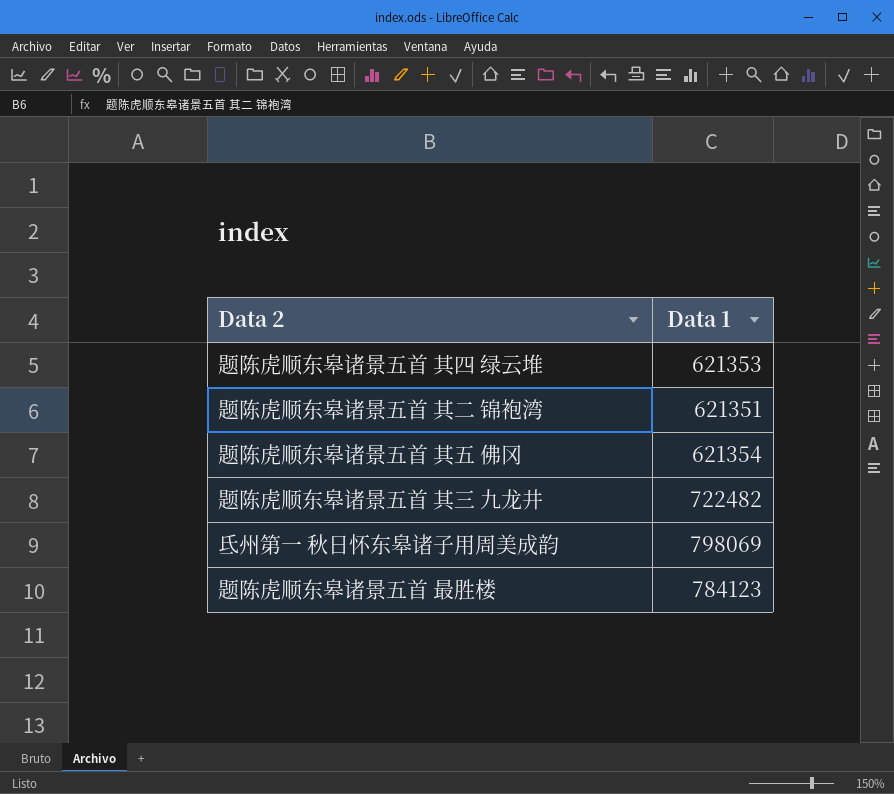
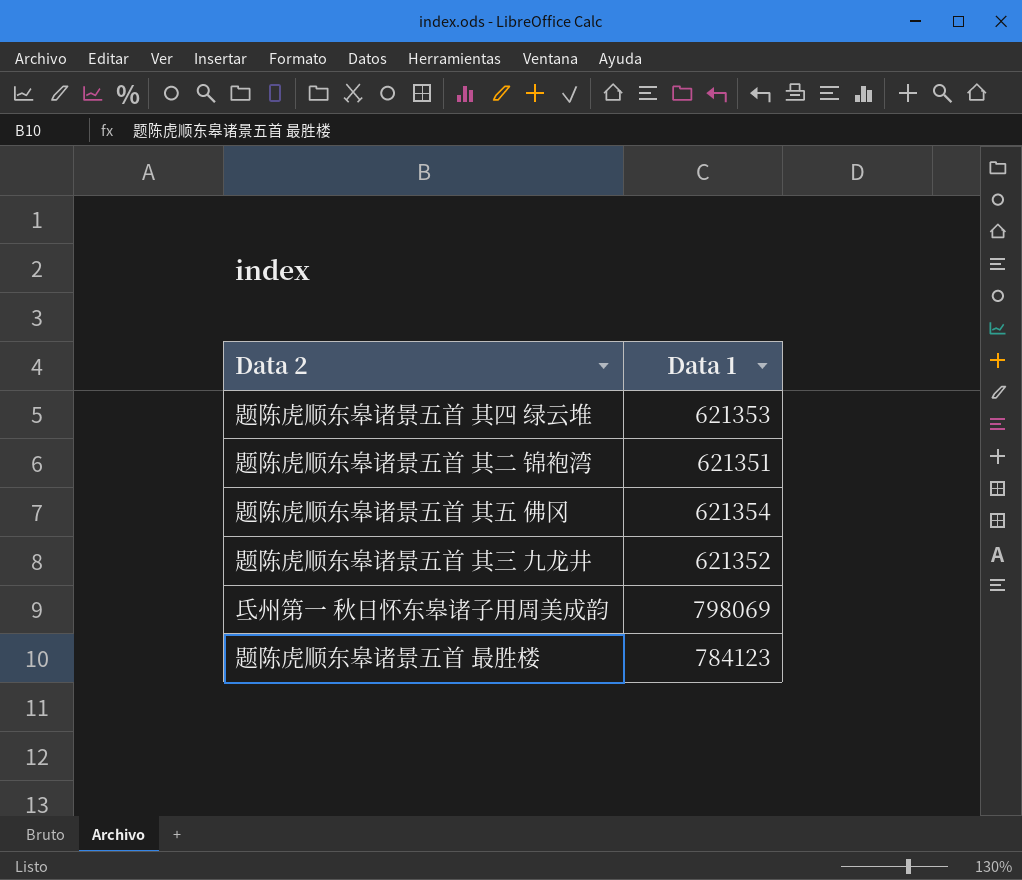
题陈虎顺东皋诸景五首 其三 九龙井 | Data 1: 722482 -> 621352

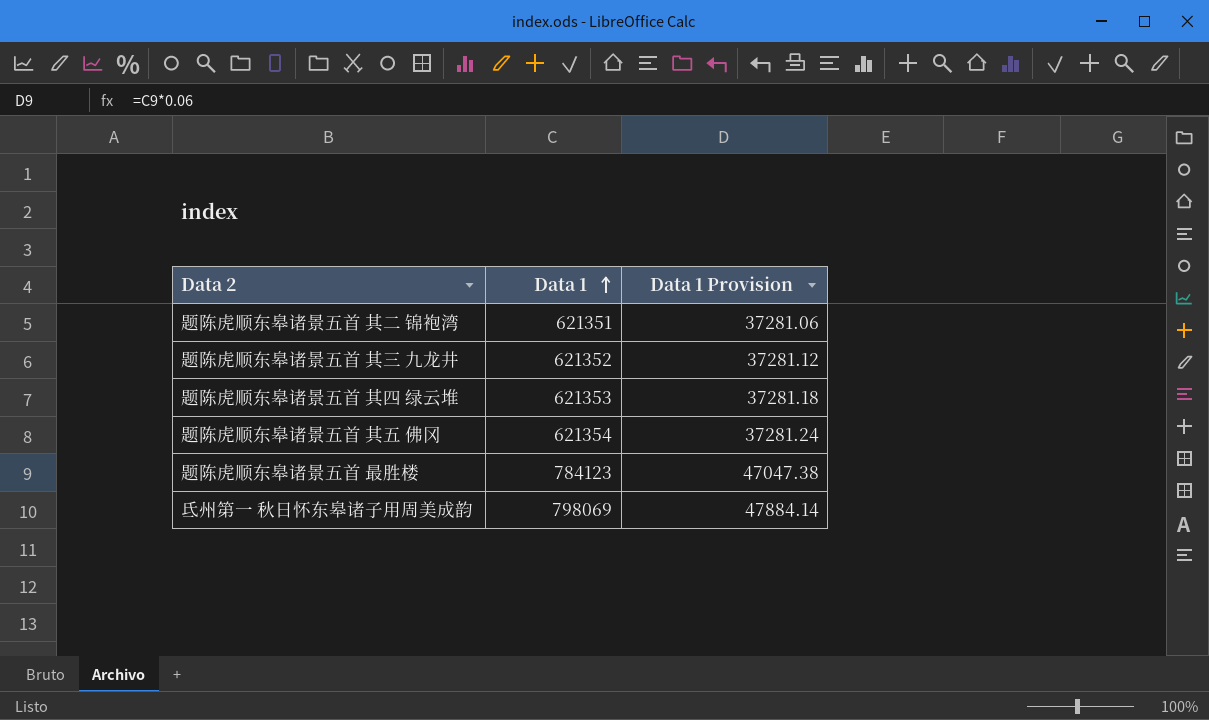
row order: none -> Data 1 ascending
column Data 1 Provision | formula: none -> [Data 1] * 0.06

